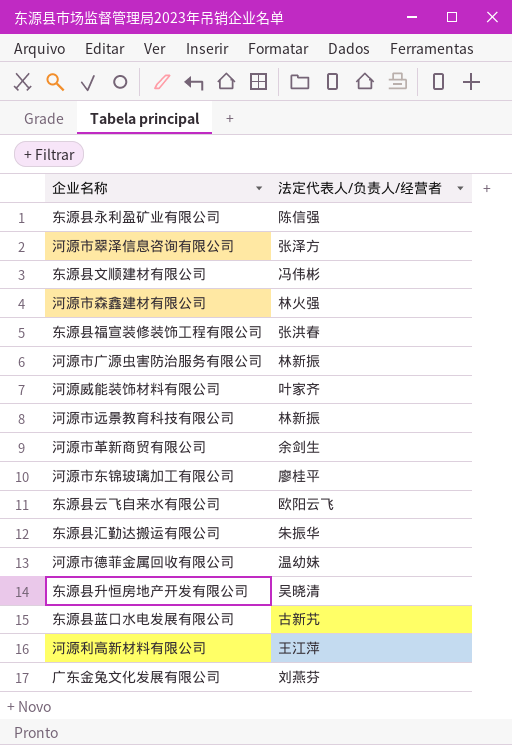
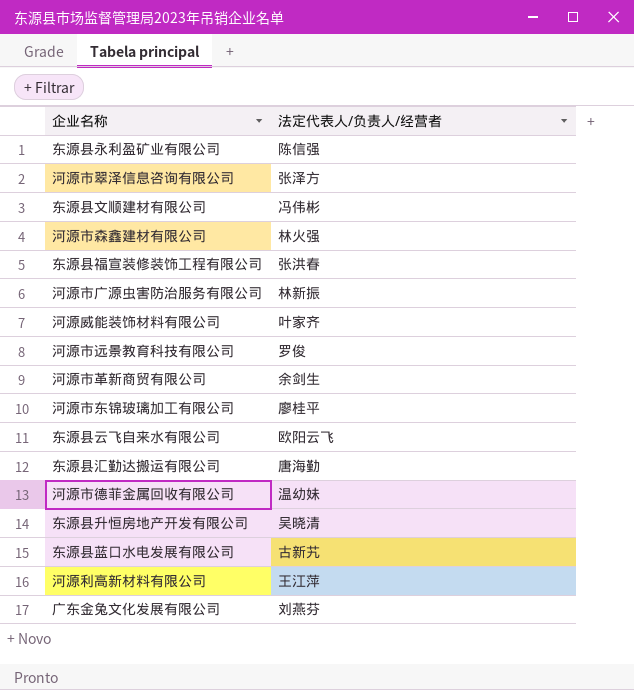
河源市远景教育科技有限公司 | 法定代表人/负责人/经营者: 林新振 -> 罗俊
东源县汇勤达搬运有限公司 | 法定代表人/负责人/经营者: 朱振华 -> 唐海勤

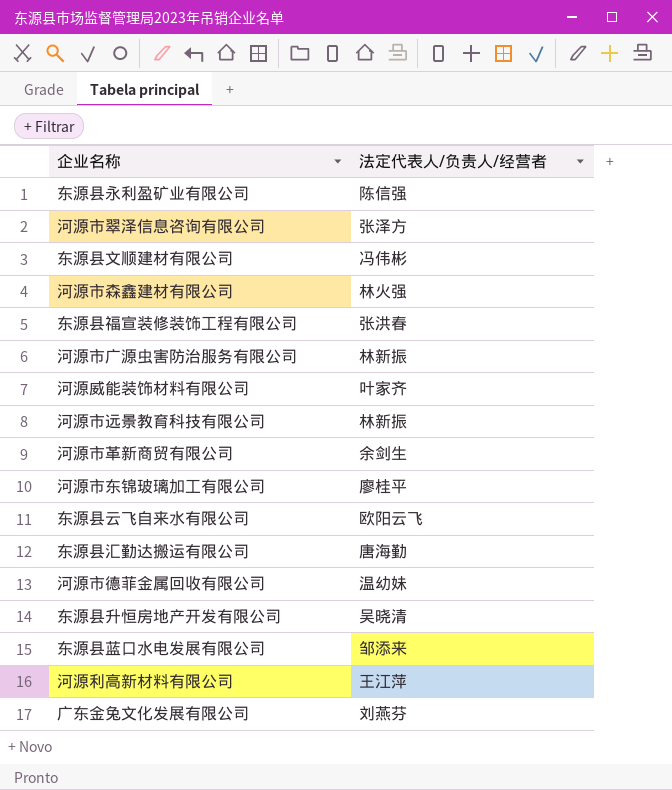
河源市远景教育科技有限公司 | 法定代表人/负责人/经营者: 罗俊 -> 林新振
东源县蓝口水电发展有限公司 | 法定代表人/负责人/经营者: 古新艽 -> 邹添来

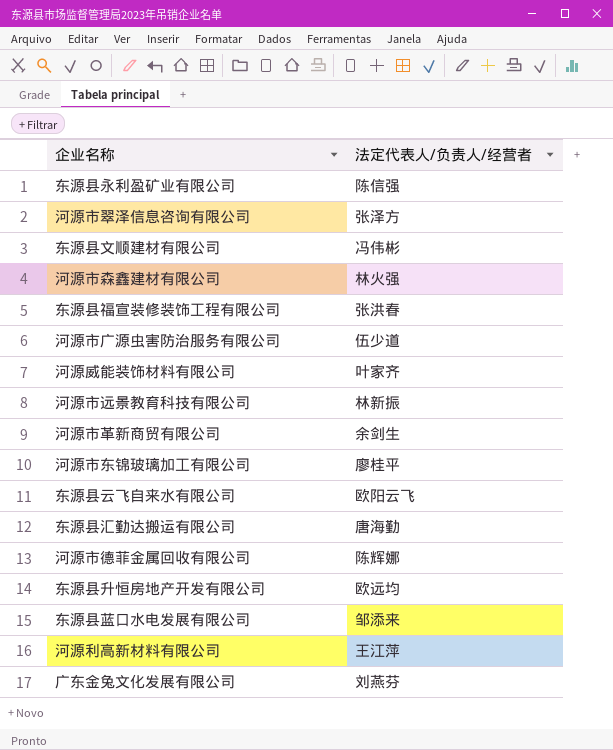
河源市广源虫害防治服务有限公司 | 法定代表人/负责人/经营者: 林新振 -> 伍少道
河源市德菲金属回收有限公司 | 法定代表人/负责人/经营者: 温幼妹 -> 陈辉娜
东源县升恒房地产开发有限公司 | 法定代表人/负责人/经营者: 吴晓清 -> 欧远均

